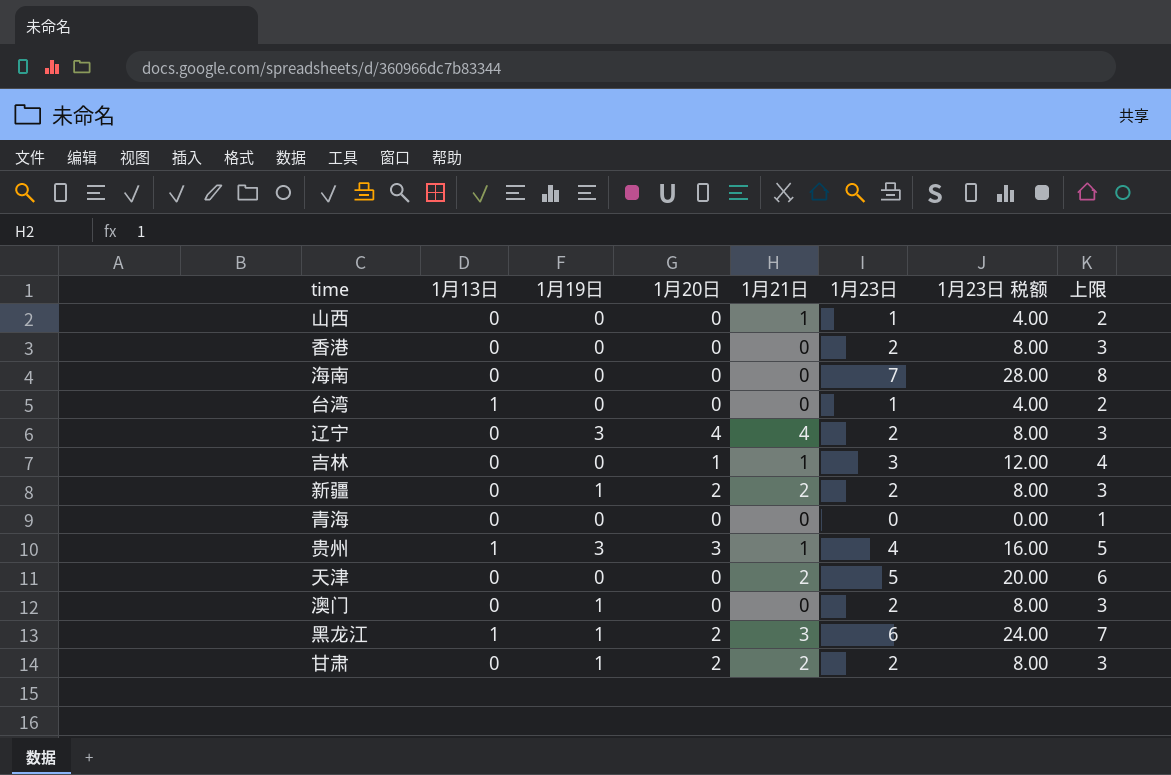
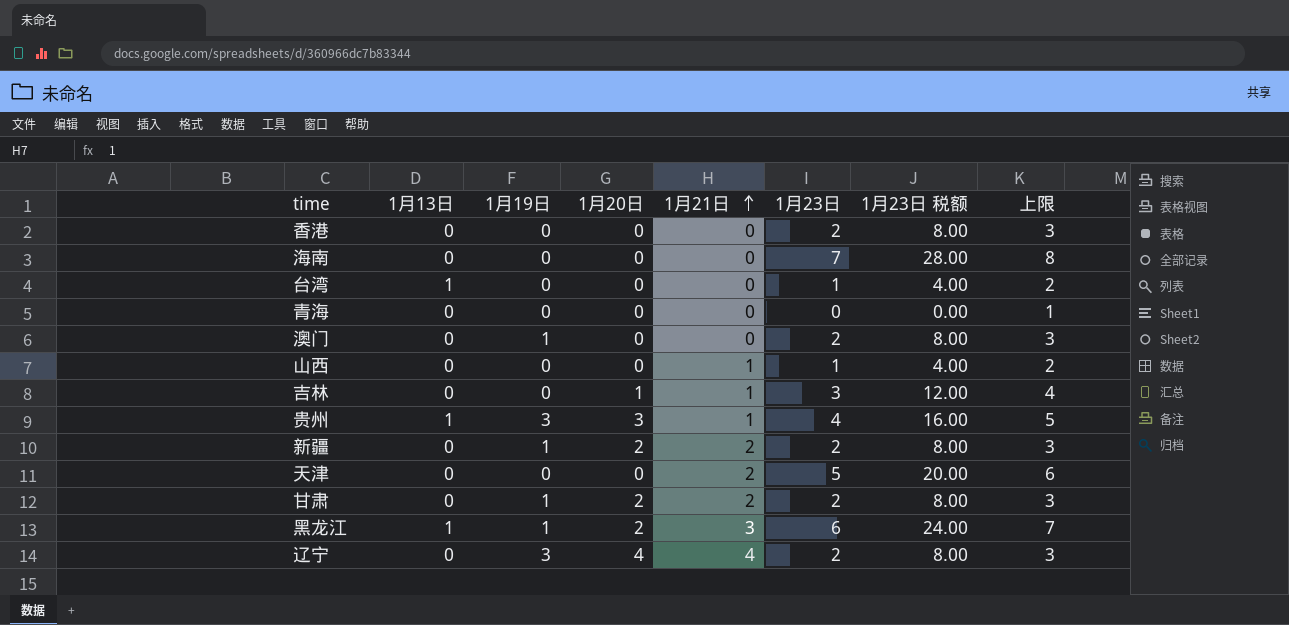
row order: none -> 1月21日 ascending

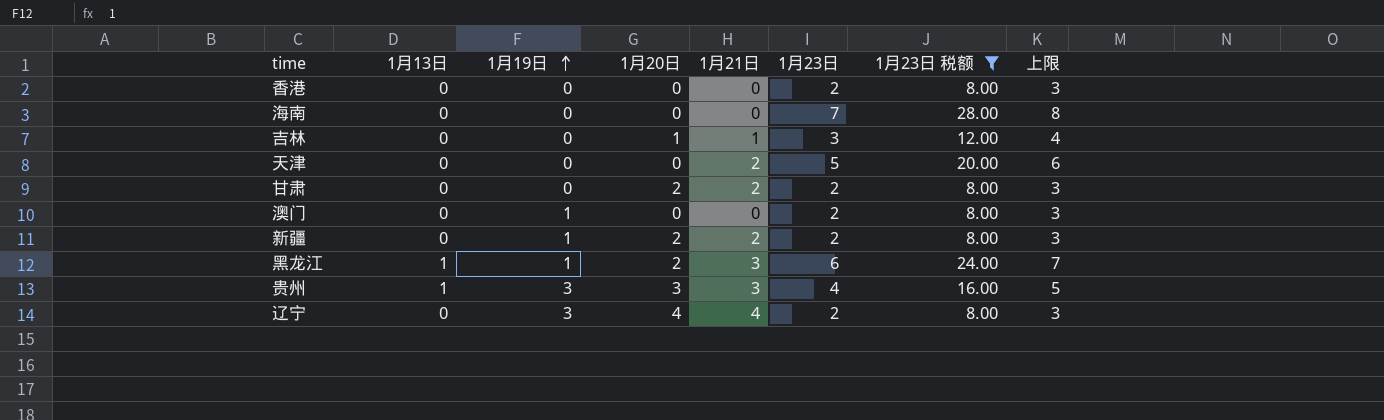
filter: none -> 1月23日 税额 >= 8.00
row order: 1月21日 ascending -> 1月19日 ascending
甘肃 | 1月19日: 1 -> 0
贵州 | 1月21日: 1 -> 3

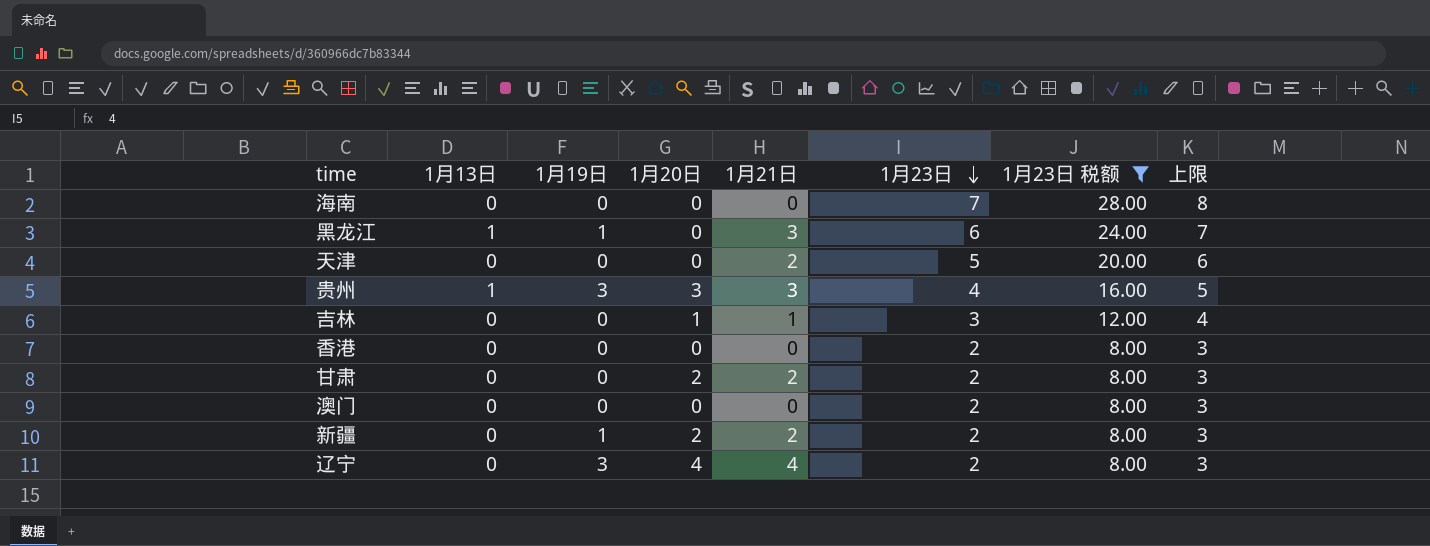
row order: 1月19日 ascending -> 1月23日 descending
黑龙江 | 1月20日: 2 -> 0
澳门 | 1月19日: 1 -> 0

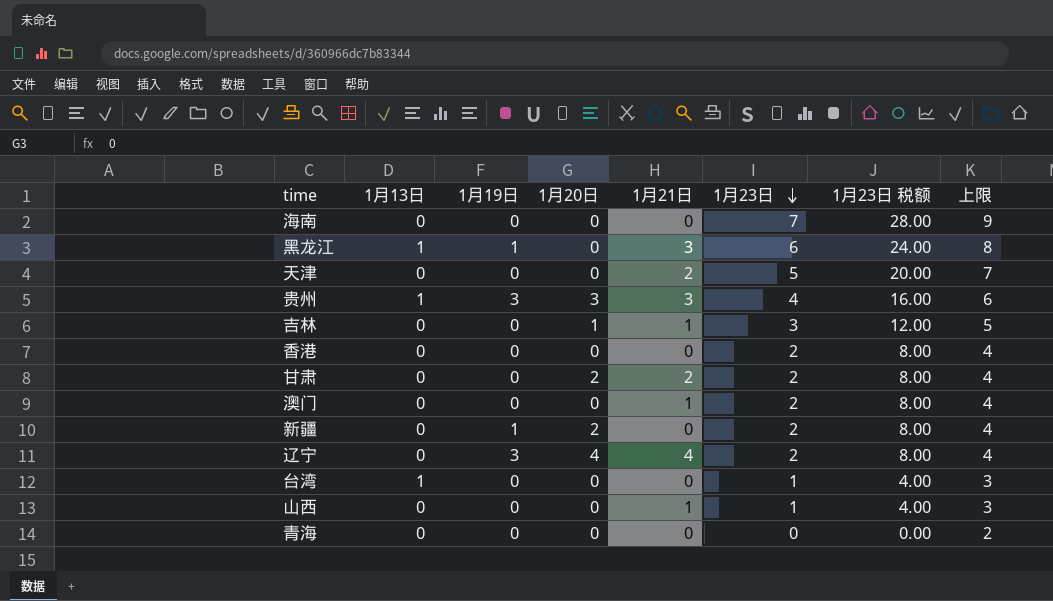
filter: 1月23日 税额 >= 8.00 -> none
column 上限 | formula: [1月23日] + 1 -> [1月23日] + 2
澳门 | 1月21日: 0 -> 1
新疆 | 1月21日: 2 -> 0

